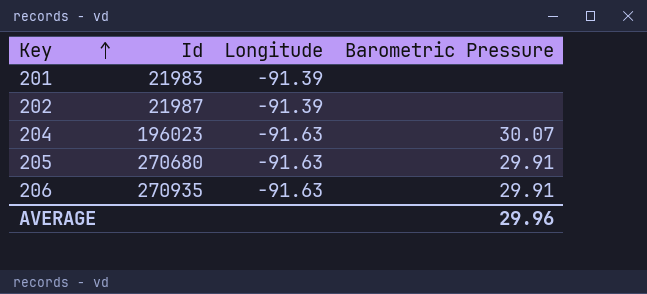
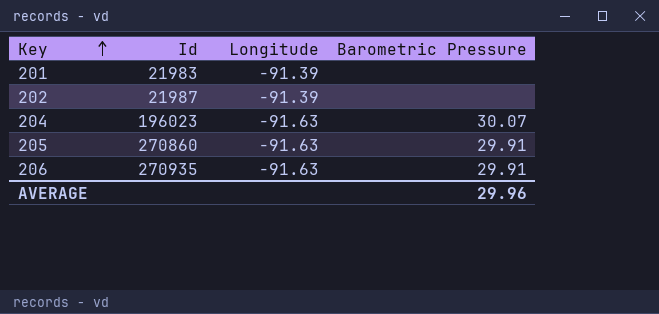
205 | Id: 270680 -> 270860

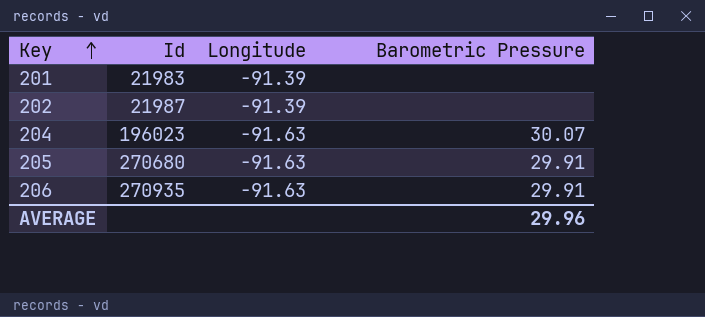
205 | Id: 270860 -> 270680

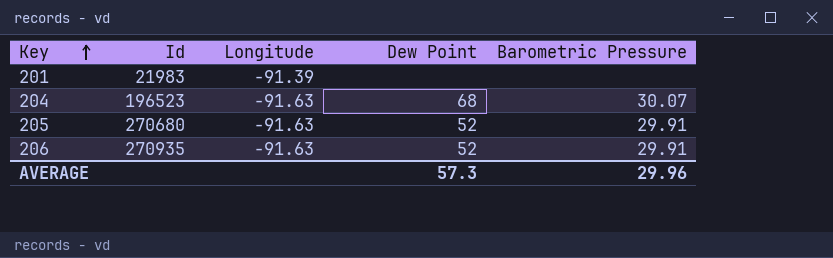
column Dew Point | position: none -> 4
row 202: 21987 | -91.39 | none -> none
204 | Id: 196023 -> 196523

